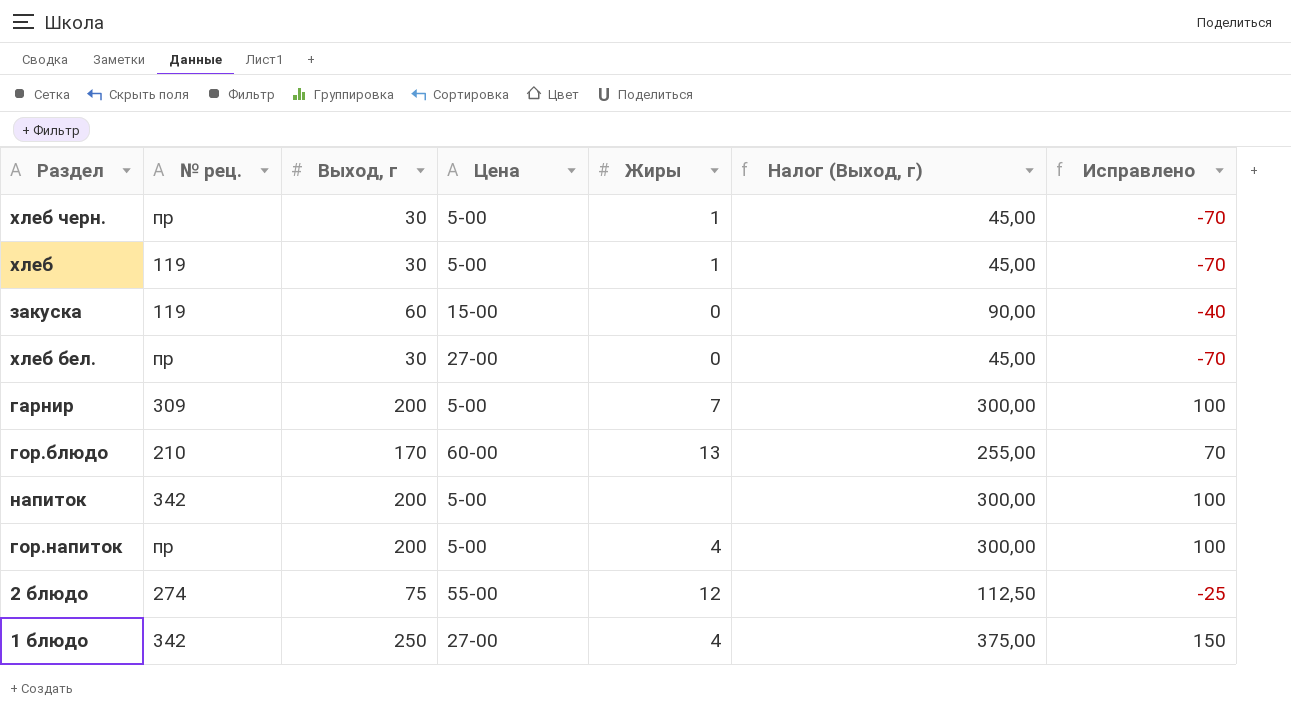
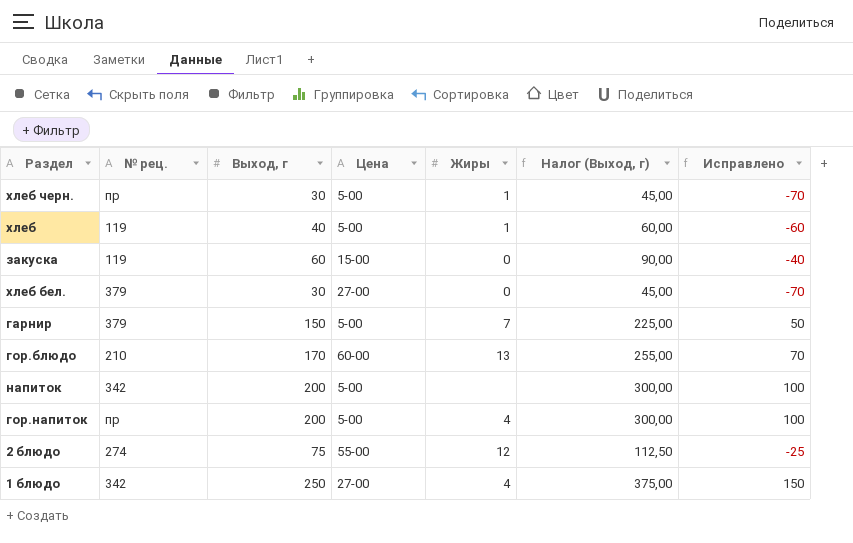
хлеб | Выход, г: 30 -> 40
хлеб | Налог (Выход, г): 45,00 -> 60,00
хлеб | Исправлено: -70 -> -60
хлеб бел. | № рец.: пр -> 379
гарнир | № рец.: 309 -> 379
гарнир | Выход, г: 200 -> 150
гарнир | Налог (Выход, г): 300,00 -> 225,00
гарнир | Исправлено: 100 -> 50

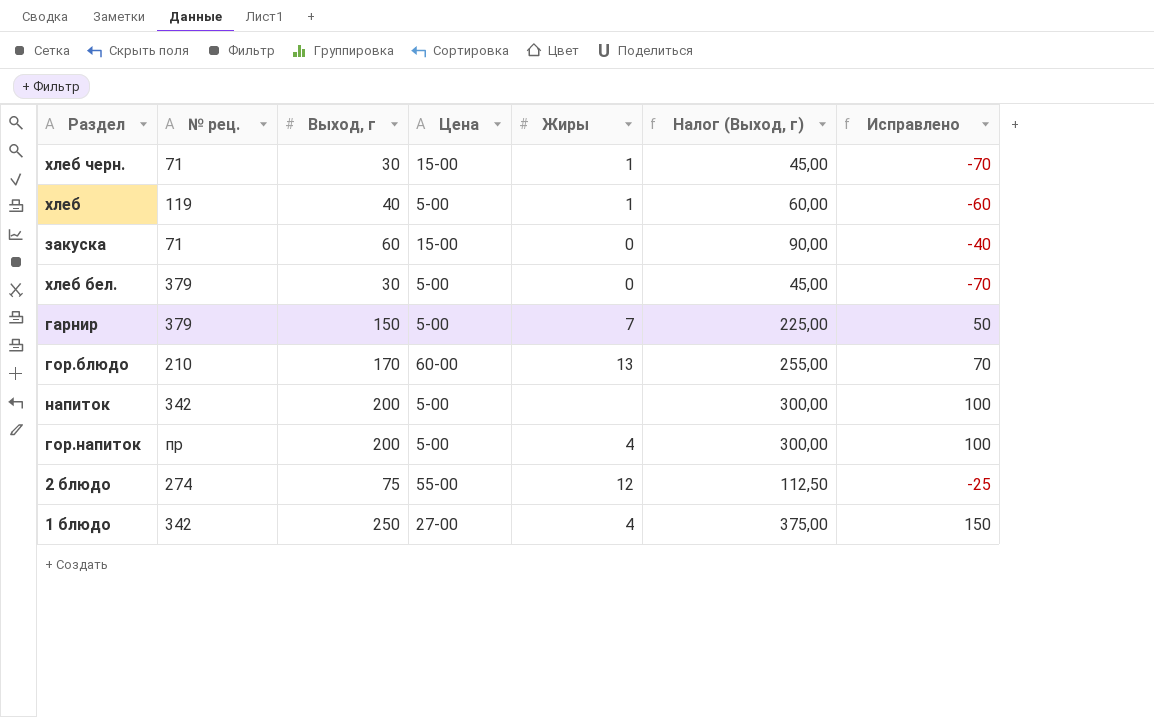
хлеб черн. | № рец.: пр -> 71
хлеб черн. | Цена: 5-00 -> 15-00
закуска | № рец.: 119 -> 71
хлеб бел. | Цена: 27-00 -> 5-00

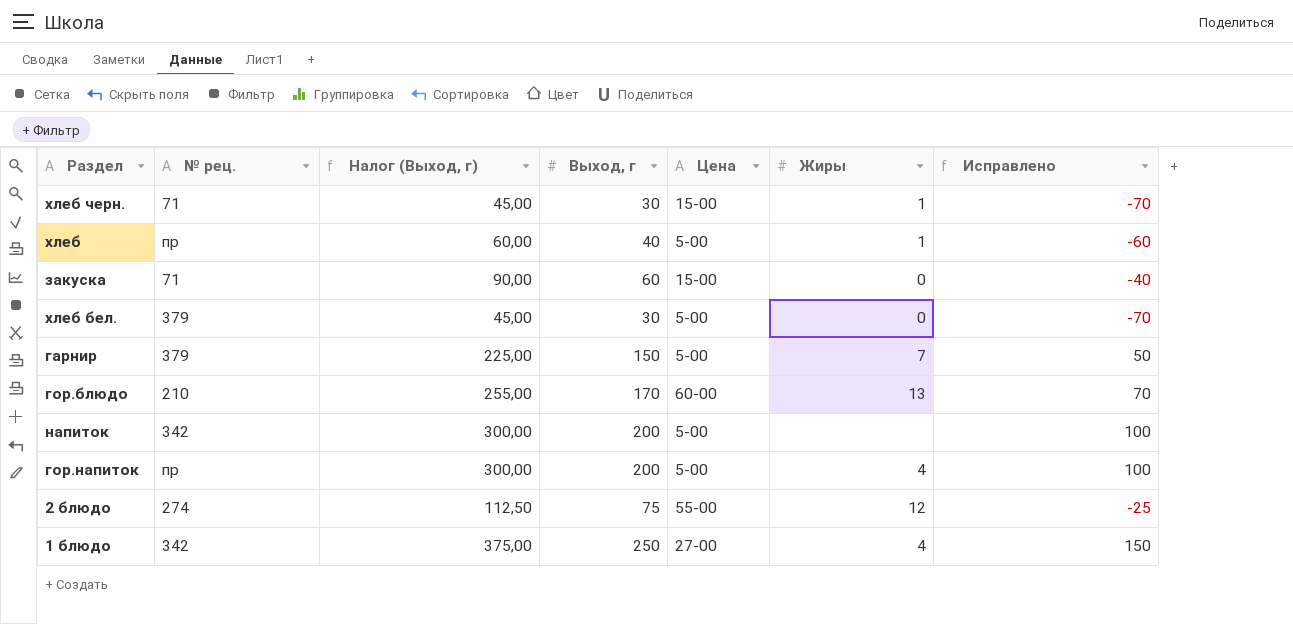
column Налог (Выход, г) | position: 6 -> 3
хлеб | № рец.: 119 -> пр

